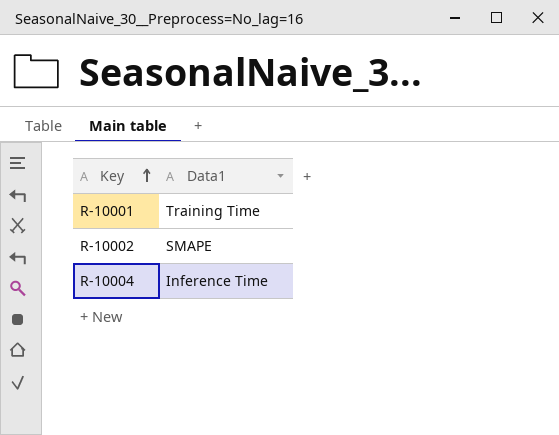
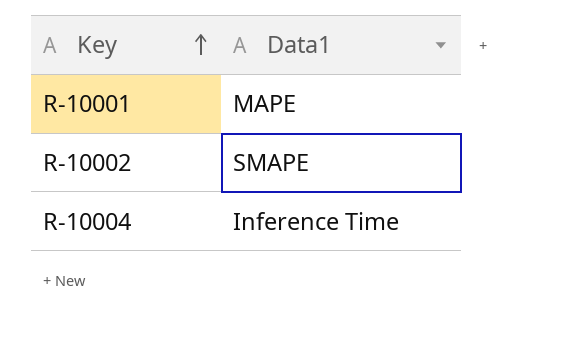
R-10001 | Data1: Training Time -> MAPE

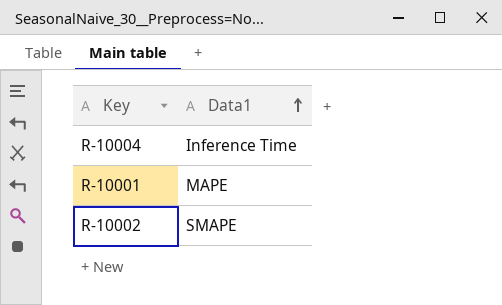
row order: Key ascending -> Data1 ascending

